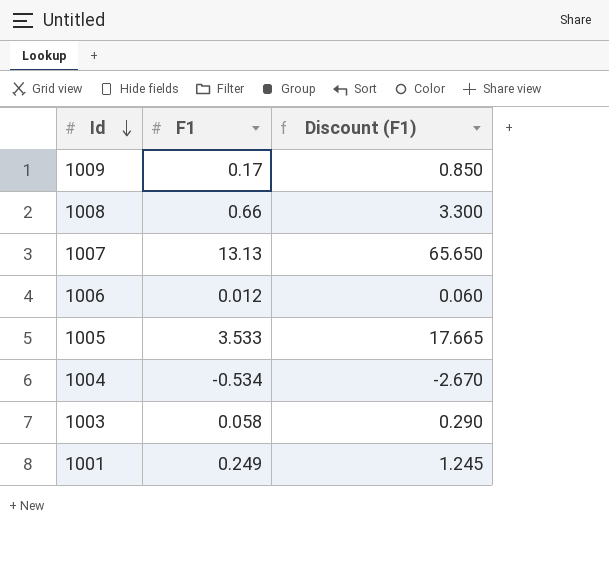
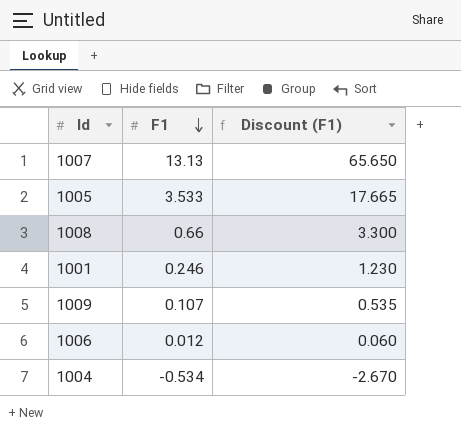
row order: Id descending -> F1 descending
row 1003: 0.058 | 0.290 -> none
1001 | F1: 0.249 -> 0.246
1001 | Discount (F1): 1.245 -> 1.230
1009 | F1: 0.17 -> 0.107
1009 | Discount (F1): 0.850 -> 0.535

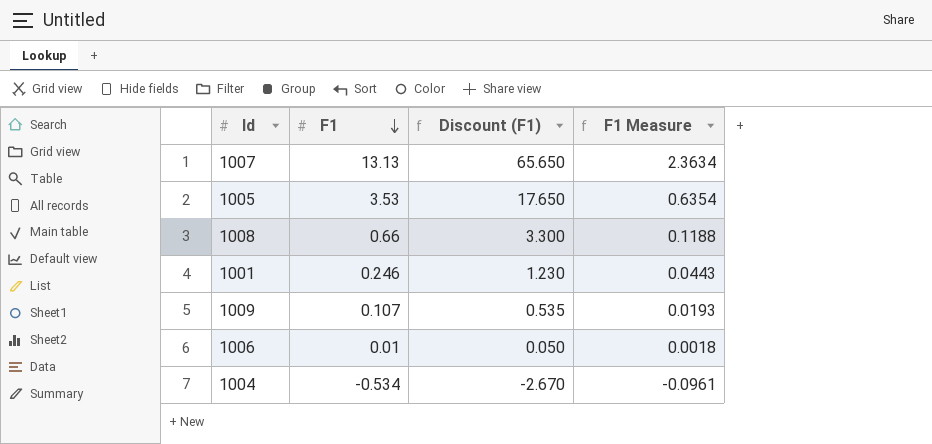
column F1 Measure | formula: none -> [F1] * 0.18
1005 | F1: 3.533 -> 3.53
1005 | Discount (F1): 17.665 -> 17.650
1006 | F1: 0.012 -> 0.01
1006 | Discount (F1): 0.060 -> 0.050

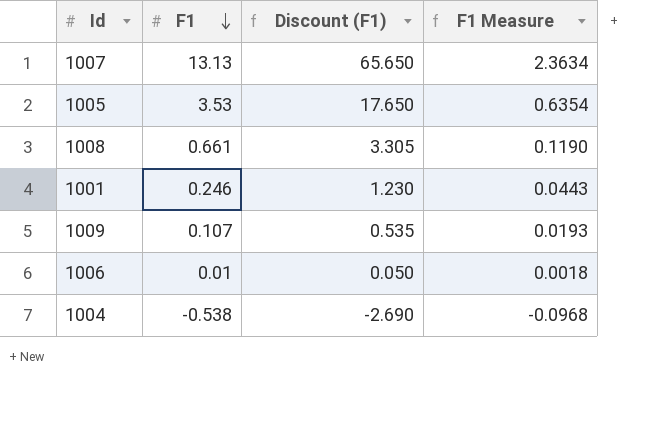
1008 | F1: 0.66 -> 0.661
1008 | Discount (F1): 3.300 -> 3.305
1008 | F1 Measure: 0.1188 -> 0.1190
1004 | F1: -0.534 -> -0.538
1004 | Discount (F1): -2.670 -> -2.690
1004 | F1 Measure: -0.0961 -> -0.0968

